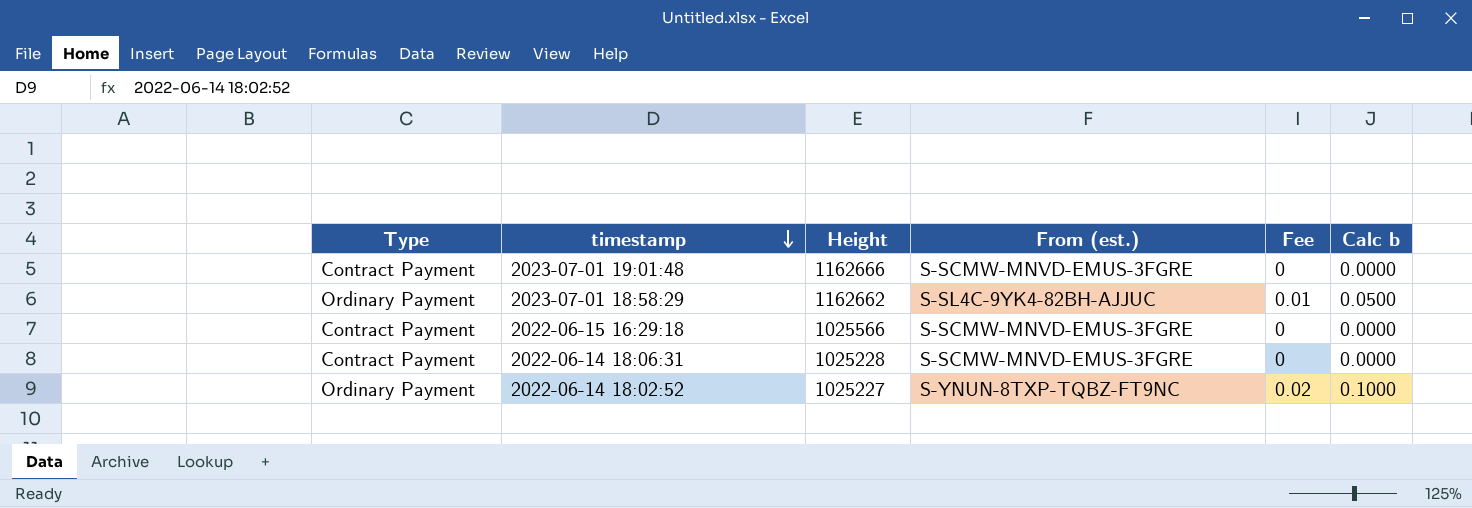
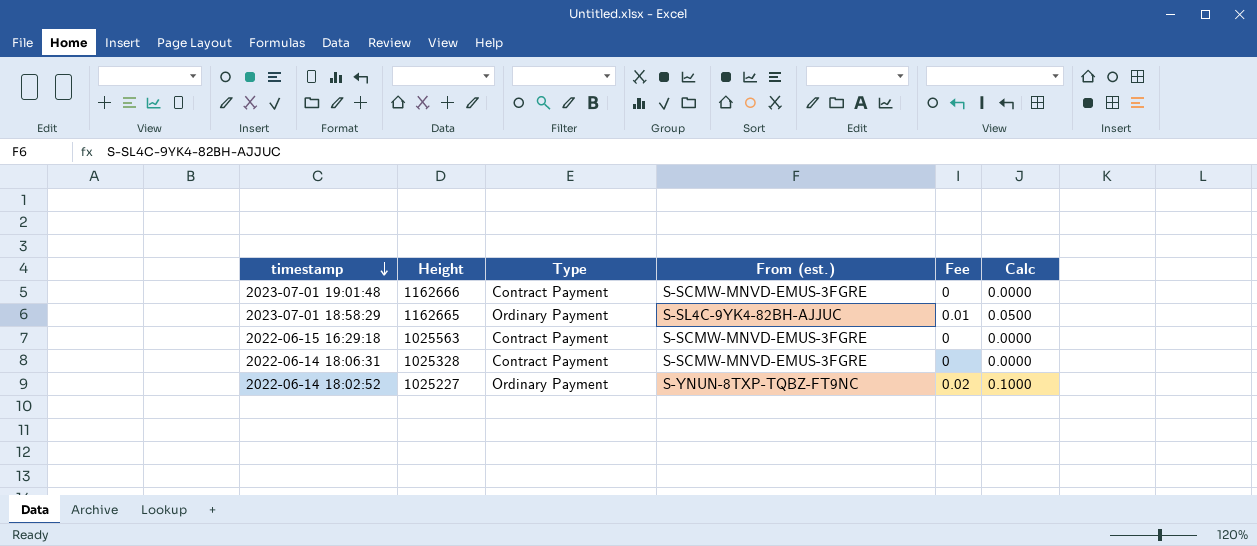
column Type | position: 1 -> 3
column name: Calc b -> Calc
2023-07-01 18:58:29 | Height: 1162662 -> 1162665
2022-06-15 16:29:18 | Height: 1025566 -> 1025563
2022-06-14 18:06:31 | Height: 1025228 -> 1025328

